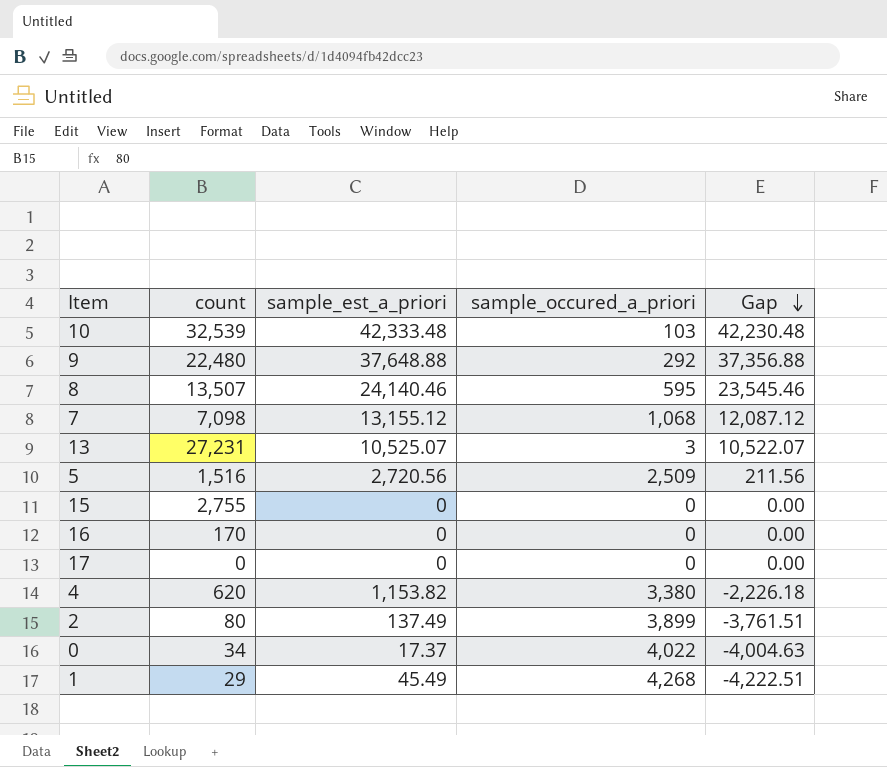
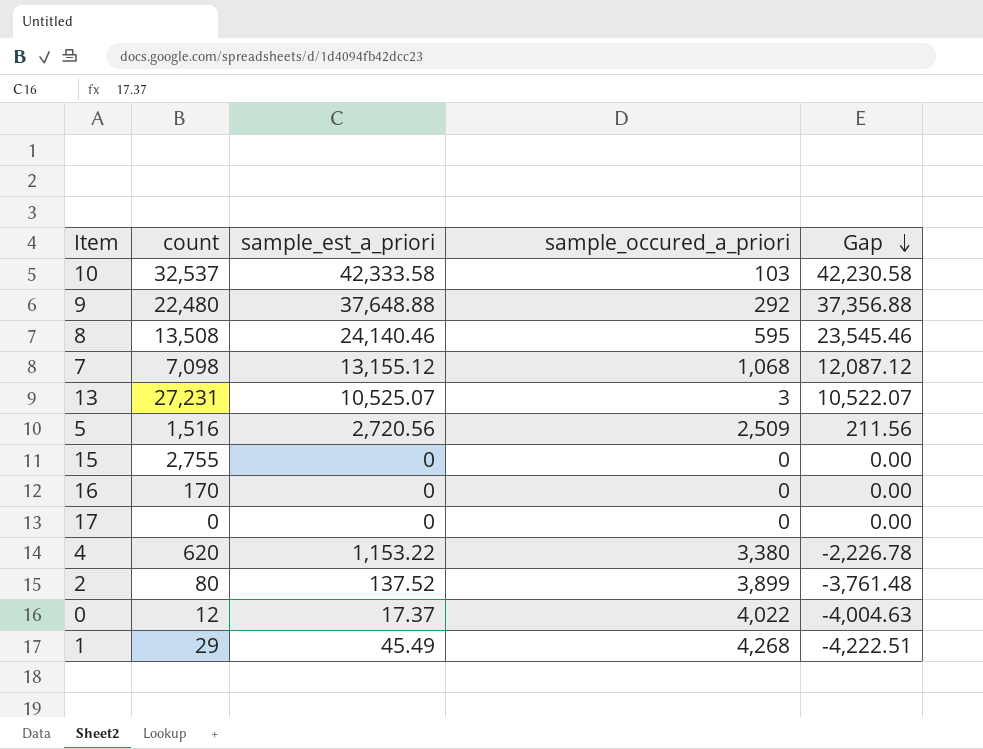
10 | count: 32,539 -> 32,537
10 | sample_est_a_priori: 42,333.48 -> 42,333.58
10 | Gap: 42,230.48 -> 42,230.58
8 | count: 13,507 -> 13,508
4 | sample_est_a_priori: 1,153.82 -> 1,153.22
4 | Gap: -2,226.18 -> -2,226.78
2 | sample_est_a_priori: 137.49 -> 137.52
2 | Gap: -3,761.51 -> -3,761.48
0 | count: 34 -> 12

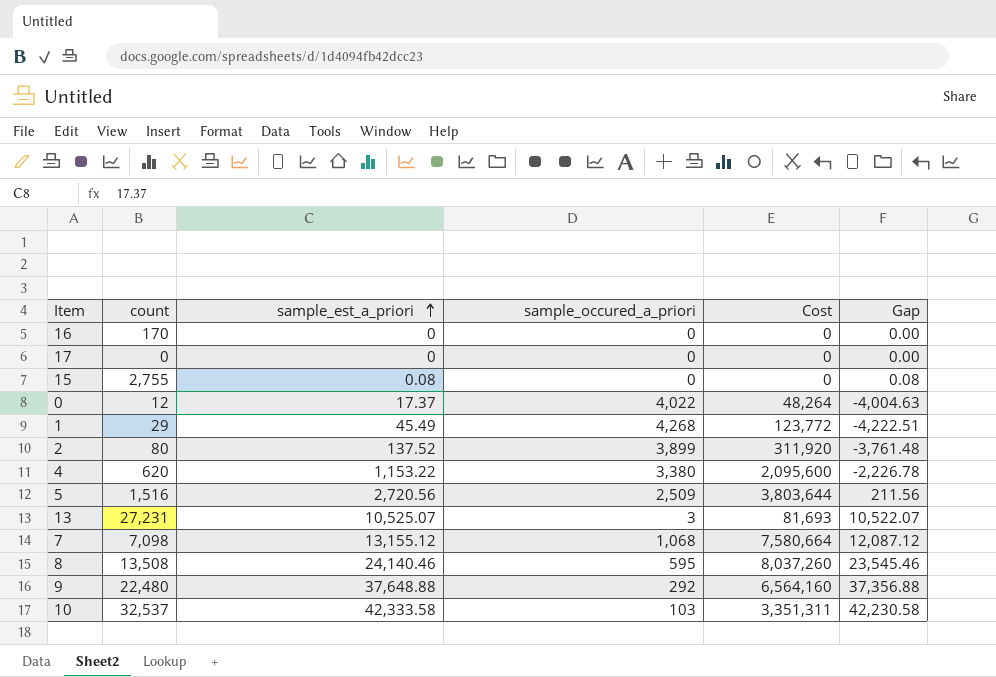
row order: Gap descending -> sample_est_a_priori ascending
column Cost | formula: none -> [count] * [sample_occured_a_priori]
15 | sample_est_a_priori: 0 -> 0.08
15 | Gap: 0.00 -> 0.08

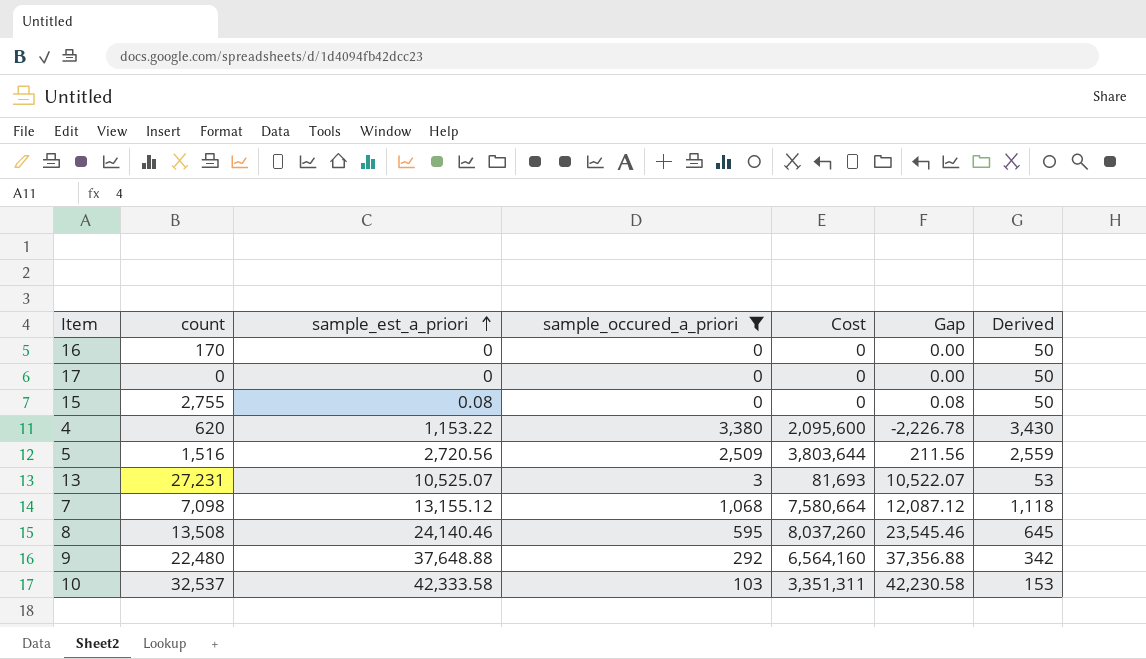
filter: none -> sample_occured_a_priori <= 3,380
column Derived | formula: none -> [sample_occured_a_priori] + 50

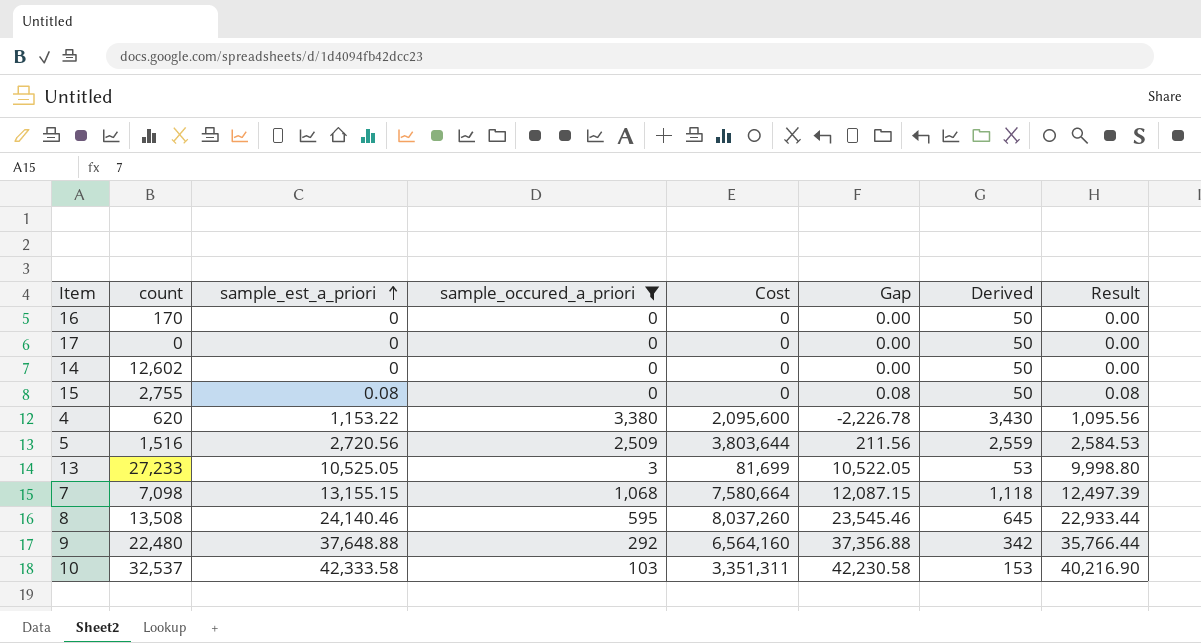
column Result | formula: none -> [sample_est_a_priori] * 0.95
row 14: none -> 12,602 | 0 | 0 | 0 | 0.00 | 50 | 0.00
13 | count: 27,231 -> 27,233
13 | sample_est_a_priori: 10,525.07 -> 10,525.05
13 | Cost: 81,693 -> 81,699
13 | Gap: 10,522.07 -> 10,522.05
7 | sample_est_a_priori: 13,155.12 -> 13,155.15
7 | Gap: 12,087.12 -> 12,087.15

